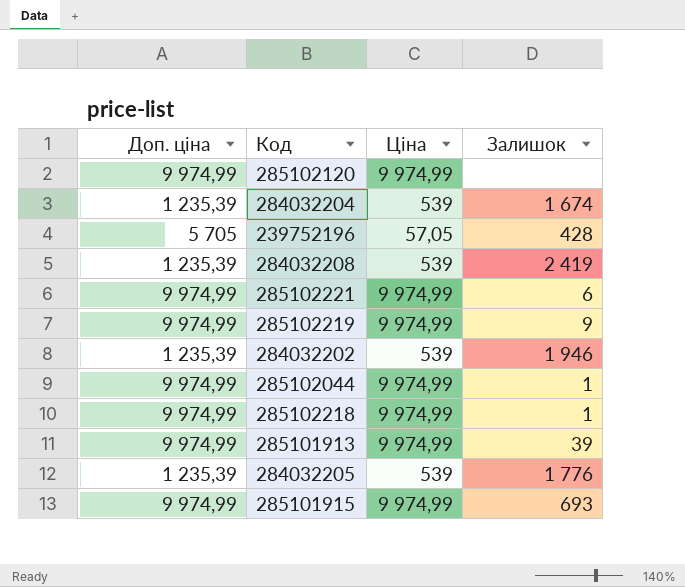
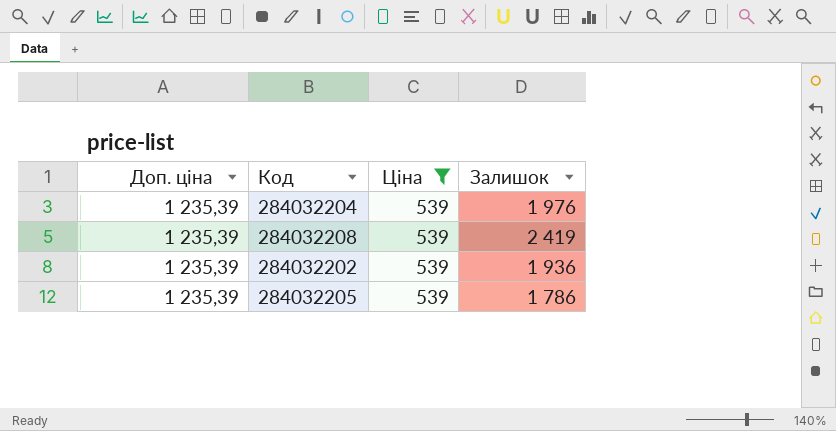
filter: none -> Ціна = 539
284032204 | Залишок: 1 674 -> 1 976
284032202 | Залишок: 1 946 -> 1 936
284032205 | Залишок: 1 776 -> 1 786

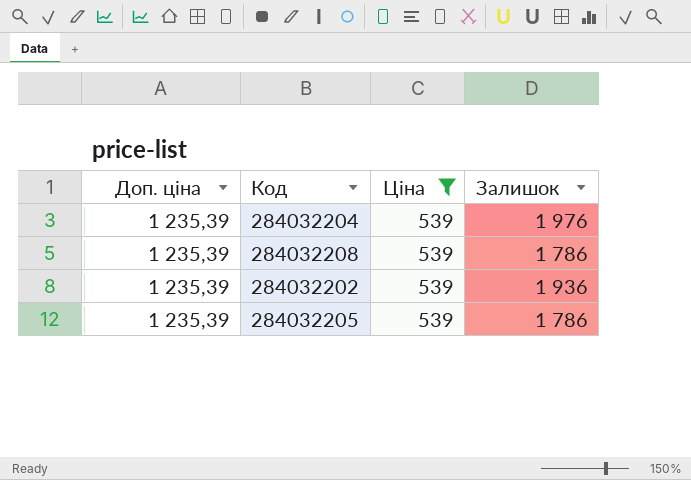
284032208 | Залишок: 2 419 -> 1 786

